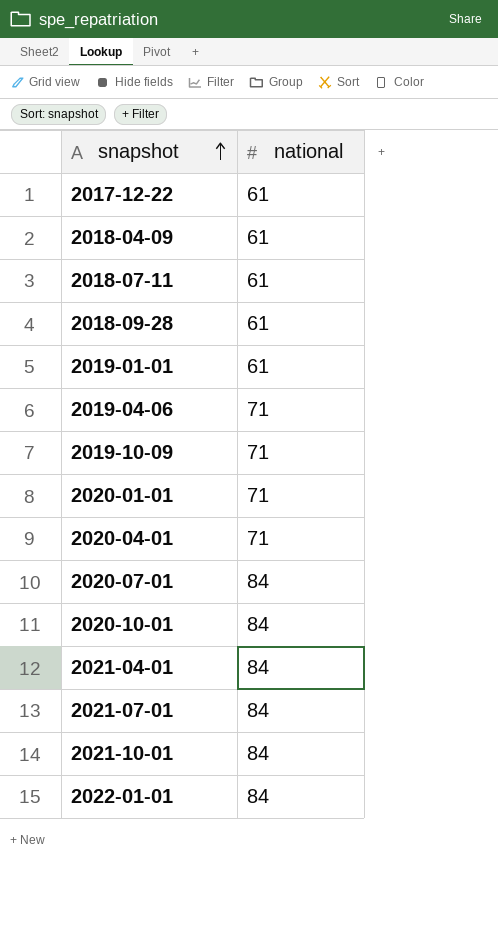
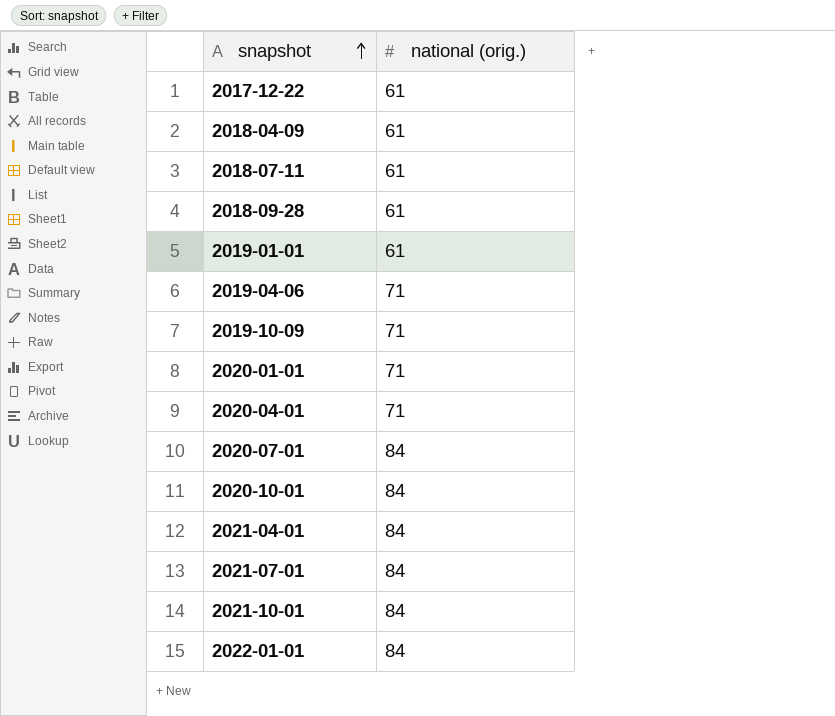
column name: national -> national (orig.)

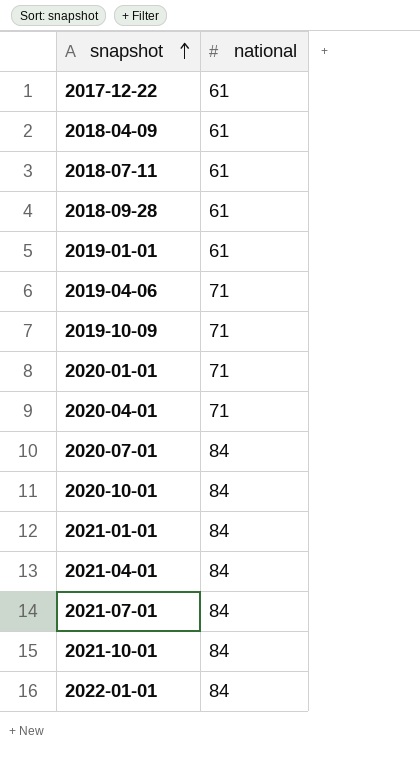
column name: national (orig.) -> national
row 2021-01-01: none -> 84

